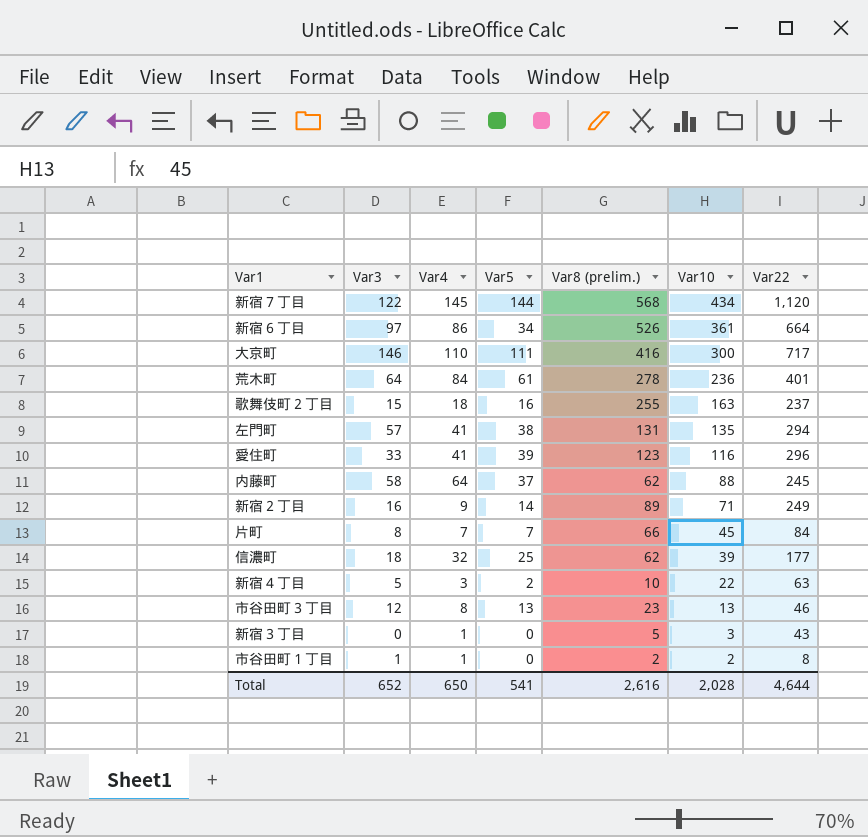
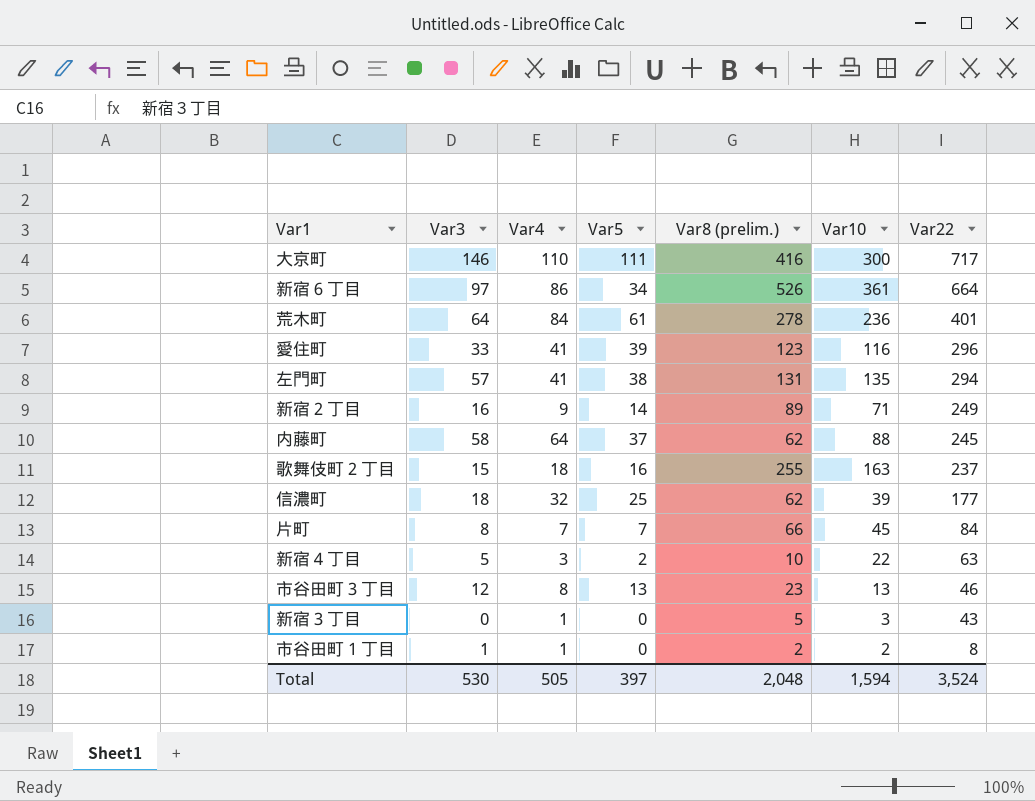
row order: Var10 descending -> Var22 descending
row 新宿７丁目: 122 | 145 | 144 | 568 | 434 | 1,120 -> none
Total | Var3: 652 -> 530
Total | Var4: 650 -> 505
Total | Var5: 541 -> 397
Total | Var8 (prelim.): 2,616 -> 2,048
Total | Var10: 2,028 -> 1,594
Total | Var22: 4,644 -> 3,524

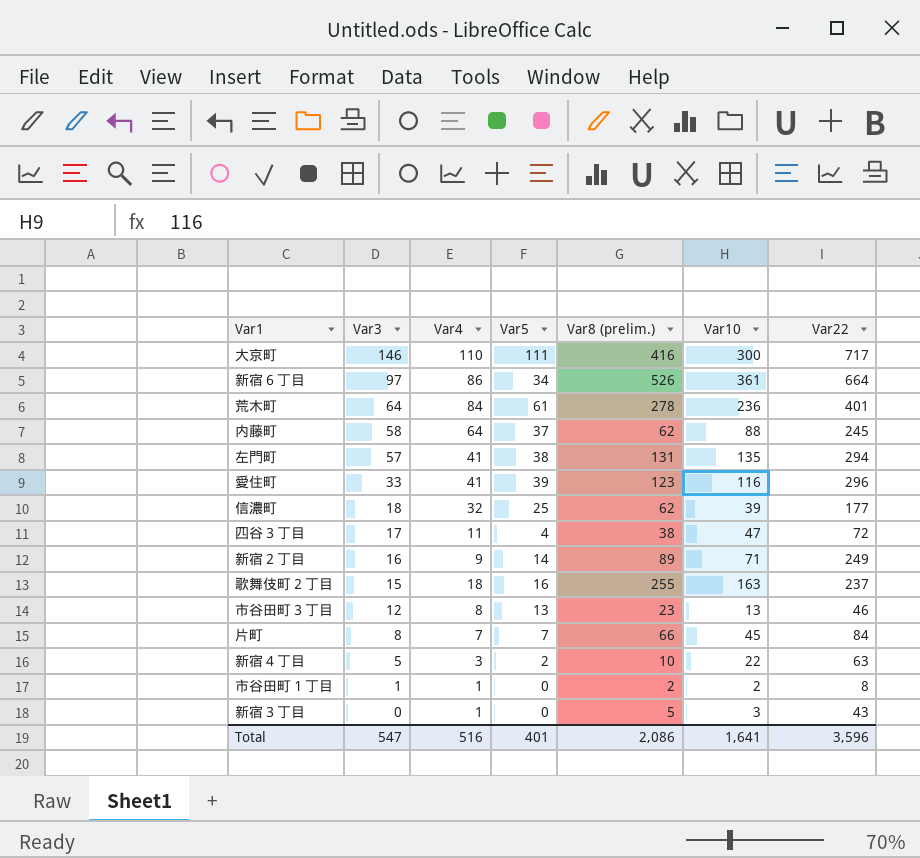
row order: Var22 descending -> Var3 descending
row 四谷３丁目: none -> 17 | 11 | 4 | 38 | 47 | 72
Total | Var3: 530 -> 547
Total | Var4: 505 -> 516
Total | Var5: 397 -> 401
Total | Var8 (prelim.): 2,048 -> 2,086
Total | Var10: 1,594 -> 1,641
Total | Var22: 3,524 -> 3,596

